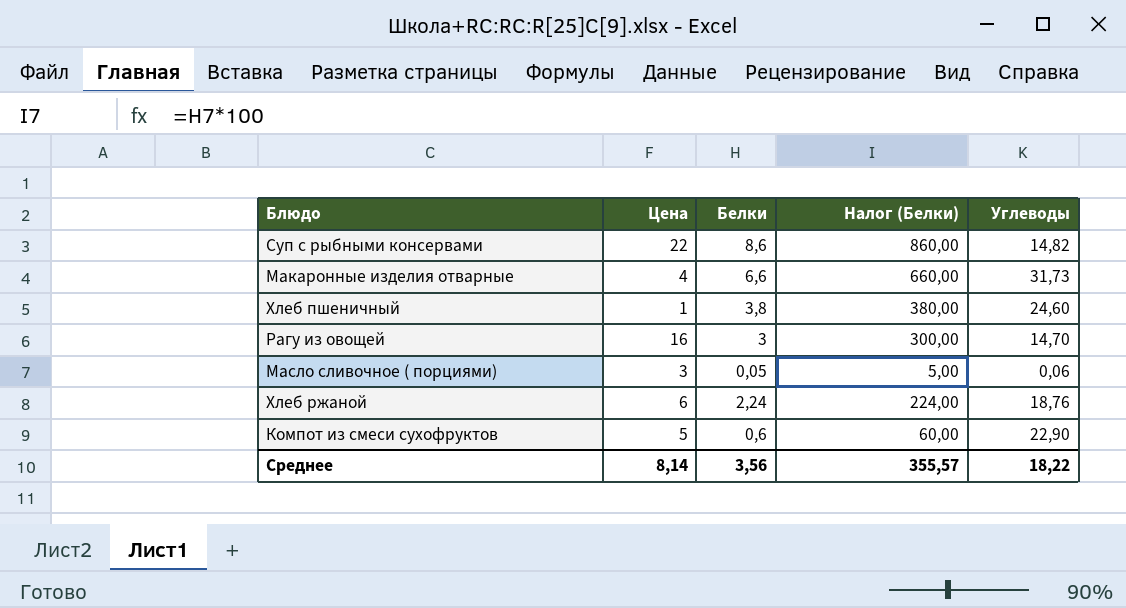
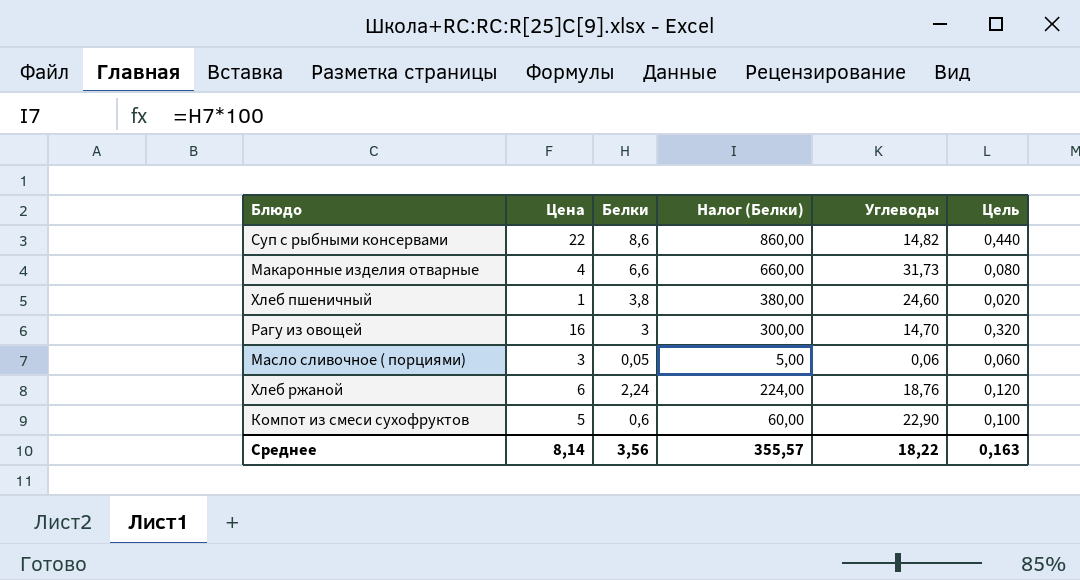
column Цель | formula: none -> [Цена] * 0,02

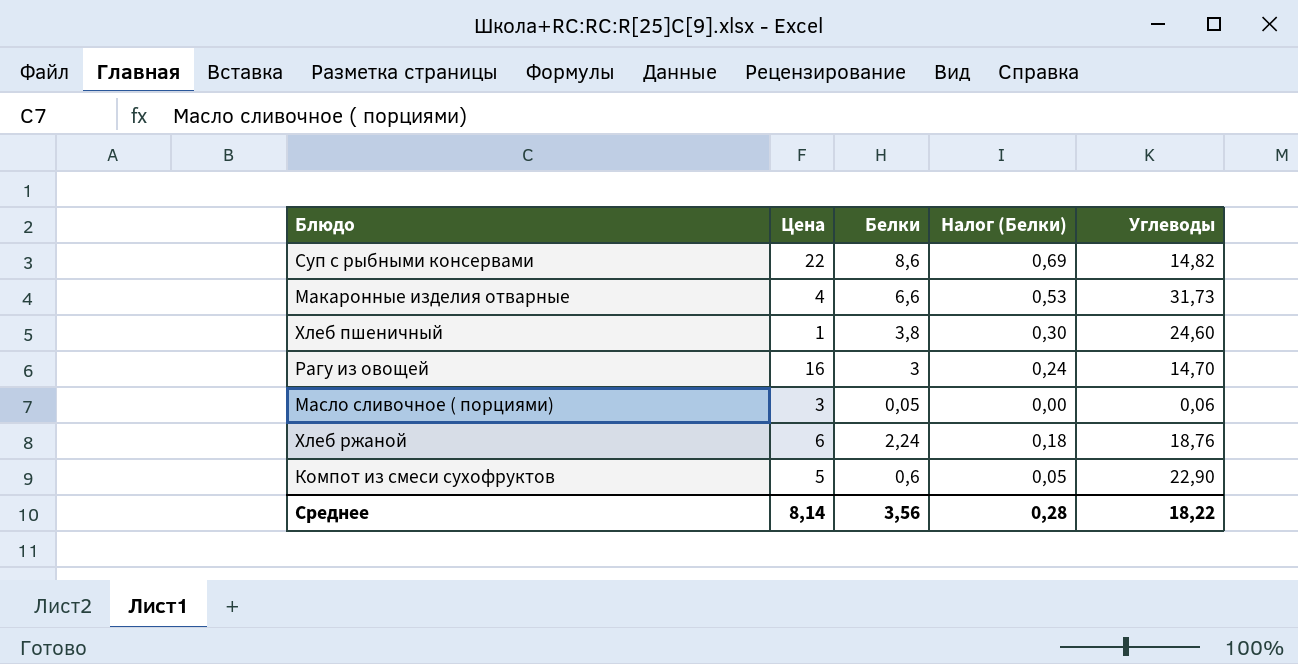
column Цель | formula: [Цена] * 0,02 -> none
column Налог (Белки) | formula: [Белки] * 100 -> [Белки] * 0,08
Среднее | Налог (Белки): 355,57 -> 0,28

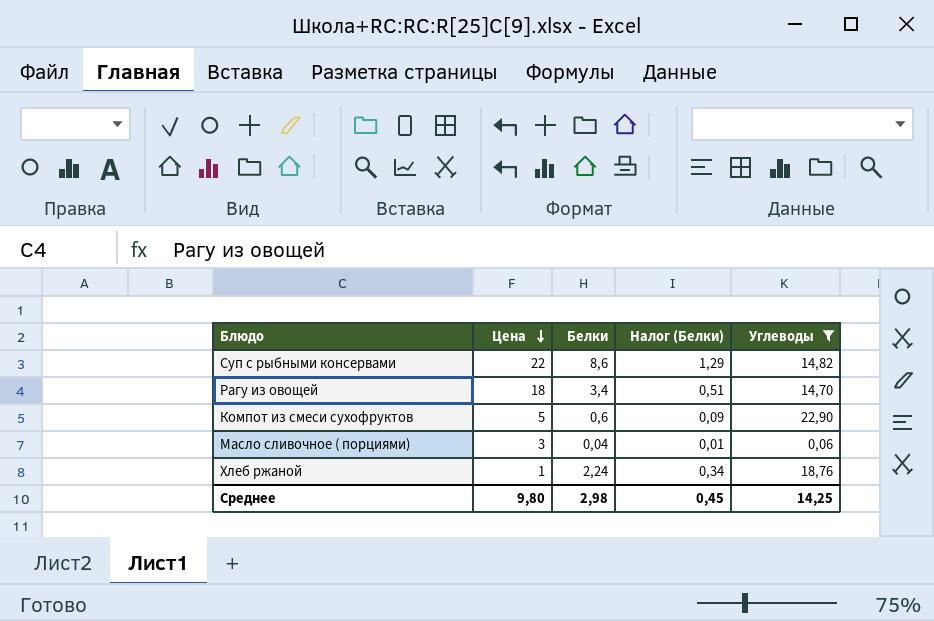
filter: none -> Углеводы <= 22,90
row order: none -> Цена descending
column Налог (Белки) | formula: [Белки] * 0,08 -> [Белки] * 0,15
Рагу из овощей | Цена: 16 -> 18
Рагу из овощей | Белки: 3 -> 3,4
Масло сливочное ( порциями) | Белки: 0,05 -> 0,04
Хлеб ржаной | Цена: 6 -> 1
Среднее | Цена: 8,14 -> 9,80
Среднее | Белки: 3,56 -> 2,98
Среднее | Налог (Белки): 0,28 -> 0,45
Среднее | Углеводы: 18,22 -> 14,25

